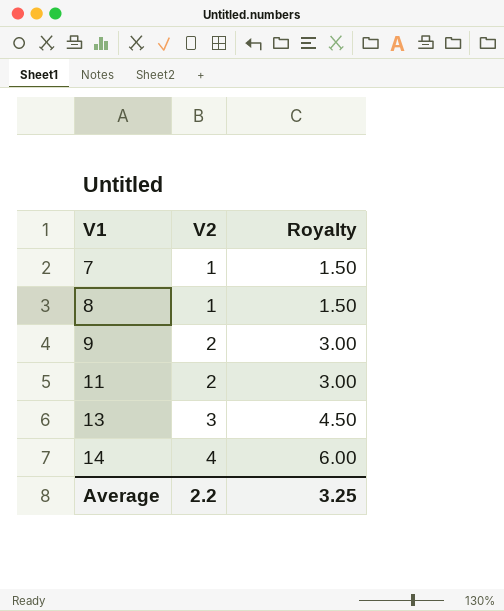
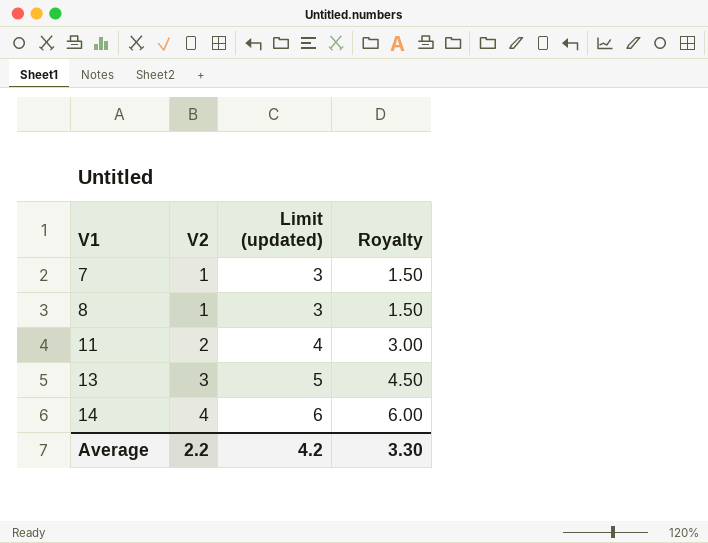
column Limit (updated) | formula: none -> [V2] + 2
row 9: 2 | 3.00 -> none
Average | Royalty: 3.25 -> 3.30

